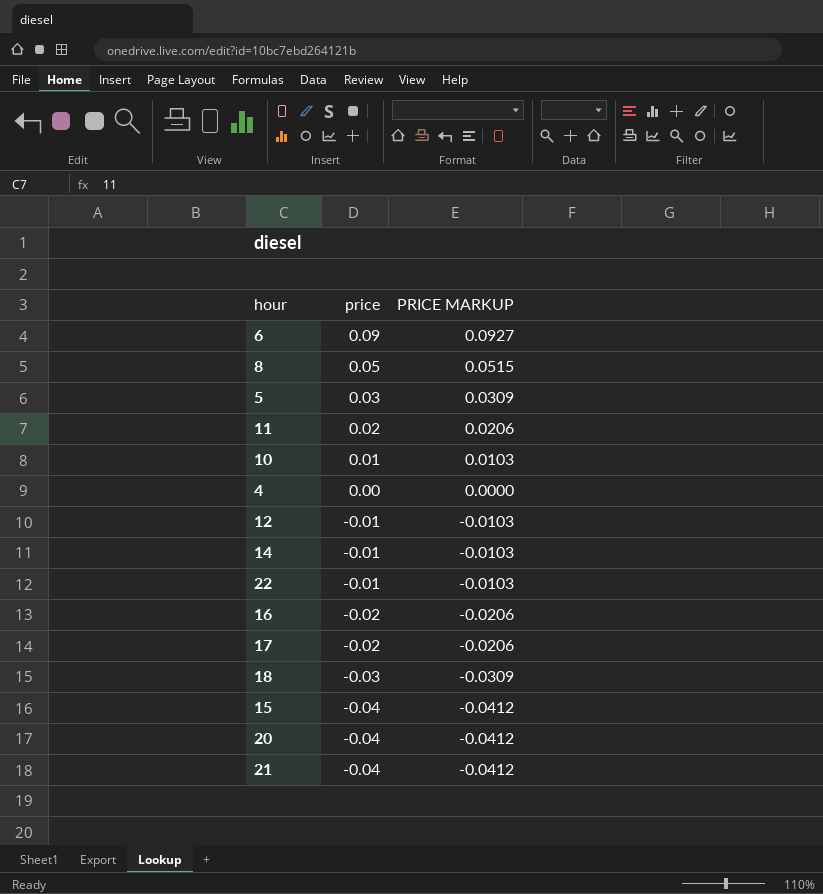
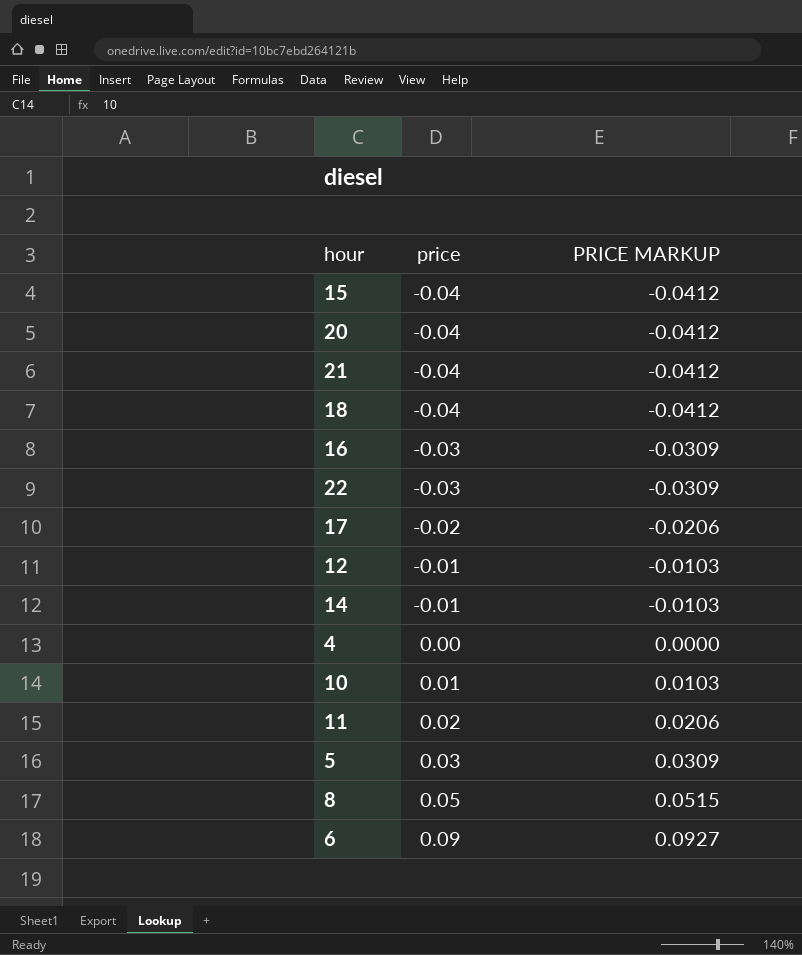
row order: price descending -> price ascending
18 | price: -0.03 -> -0.04
18 | PRICE MARKUP: -0.0309 -> -0.0412
16 | price: -0.02 -> -0.03
16 | PRICE MARKUP: -0.0206 -> -0.0309
22 | price: -0.01 -> -0.03
22 | PRICE MARKUP: -0.0103 -> -0.0309

